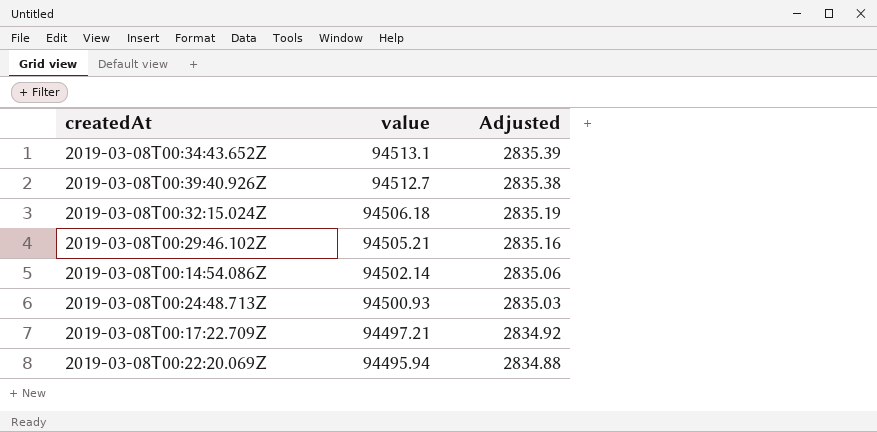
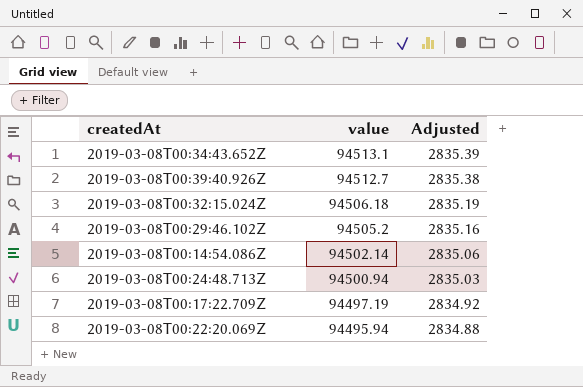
2019-03-08T00:29:46.102Z | value: 94505.21 -> 94505.2
2019-03-08T00:24:48.713Z | value: 94500.93 -> 94500.94
2019-03-08T00:17:22.709Z | value: 94497.21 -> 94497.19

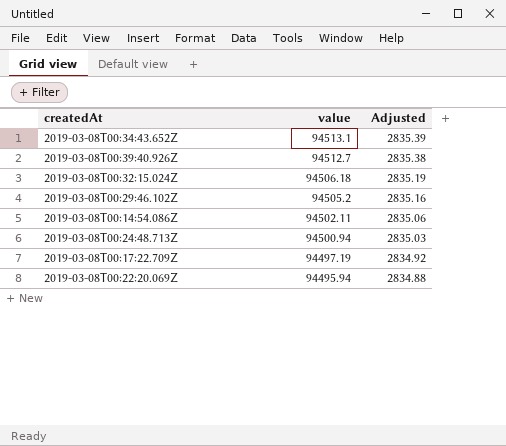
2019-03-08T00:14:54.086Z | value: 94502.14 -> 94502.11

